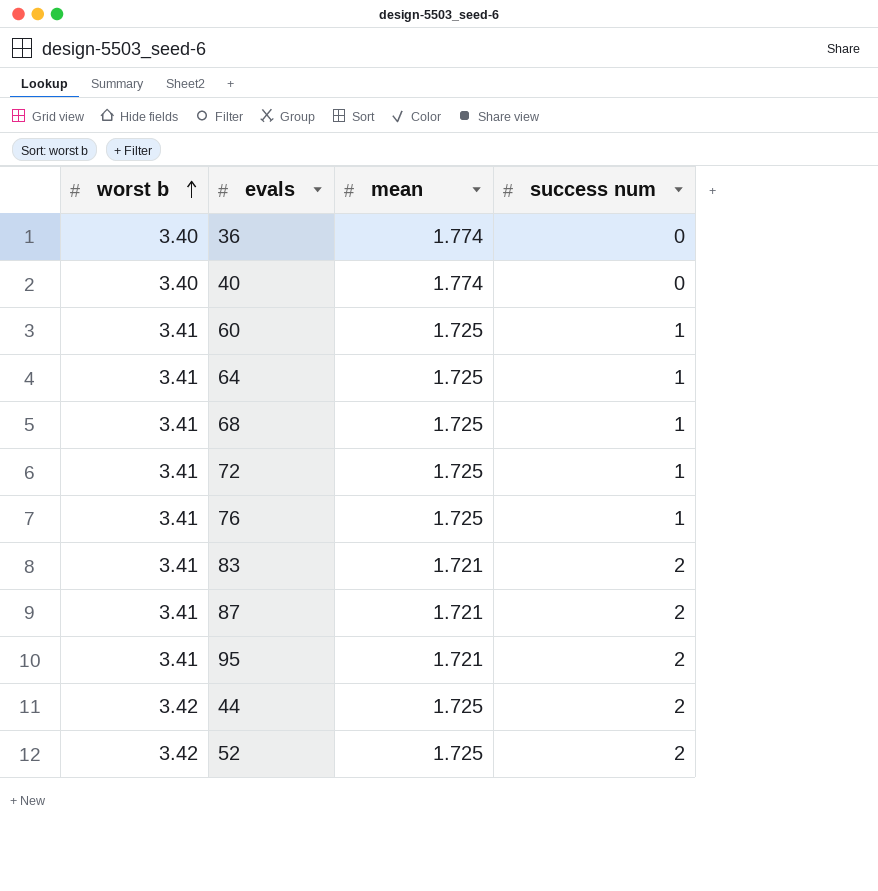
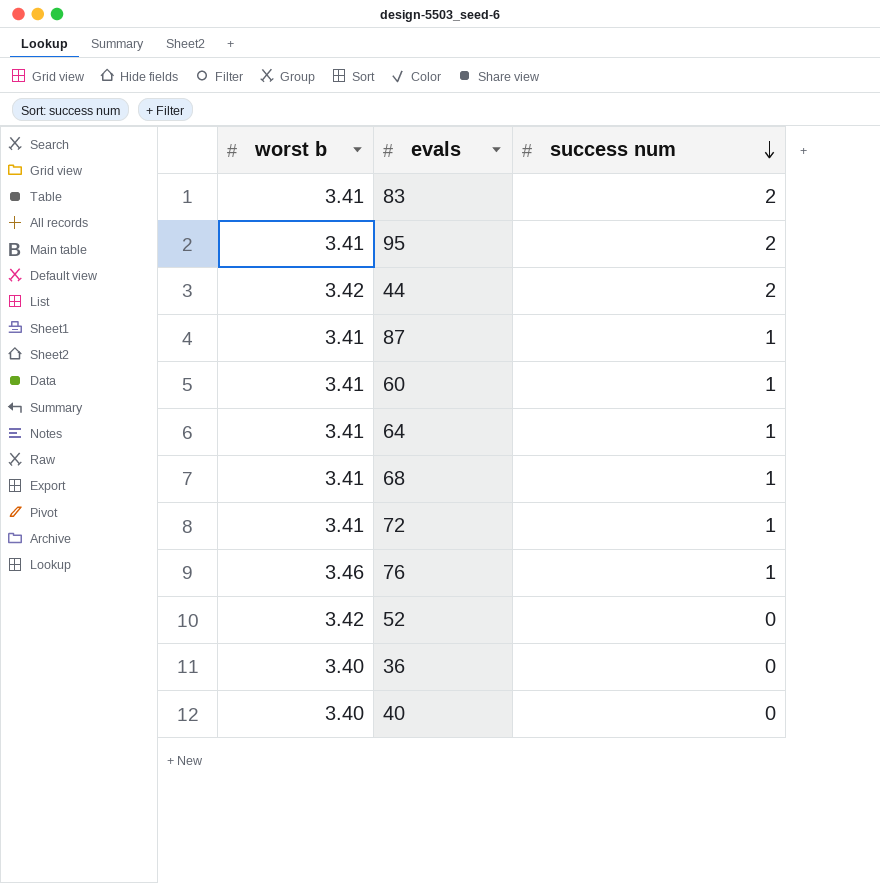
row order: worst b ascending -> success num descending
column mean | position: 3 -> none
87 | success num: 2 -> 1
76 | worst b: 3.41 -> 3.46
52 | success num: 2 -> 0

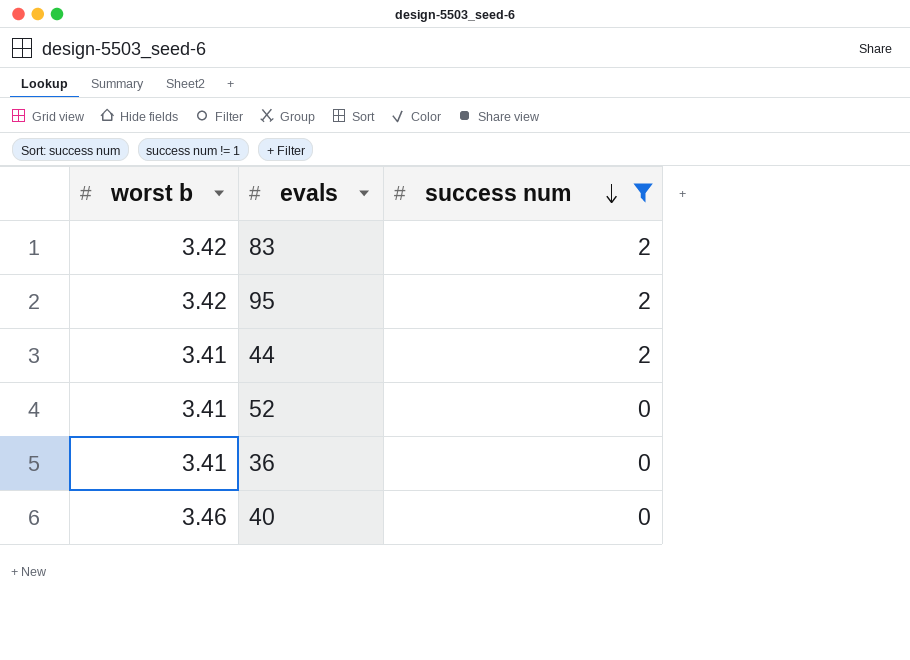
filter: none -> success num != 1
83 | worst b: 3.41 -> 3.42
95 | worst b: 3.41 -> 3.42
44 | worst b: 3.42 -> 3.41
52 | worst b: 3.42 -> 3.41
36 | worst b: 3.40 -> 3.41
40 | worst b: 3.40 -> 3.46

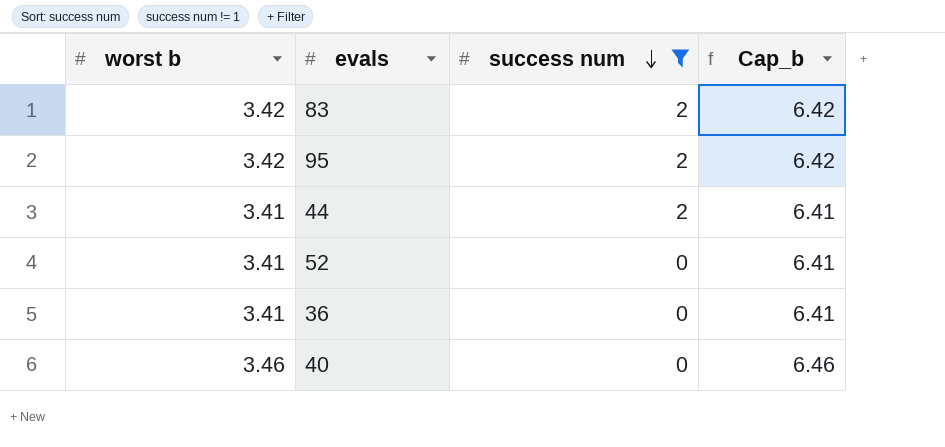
column Cap_b | formula: none -> [worst b] + 3

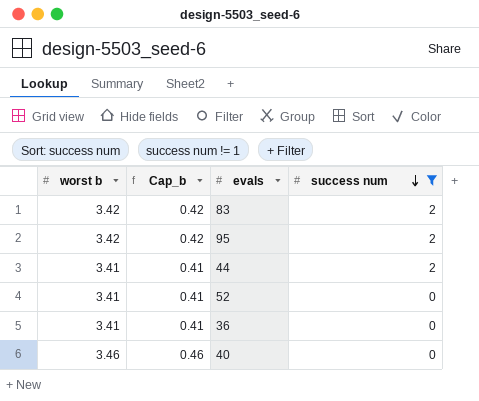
column Cap_b | formula: [worst b] + 3 -> [worst b] - 3
column Cap_b | position: 4 -> 2

